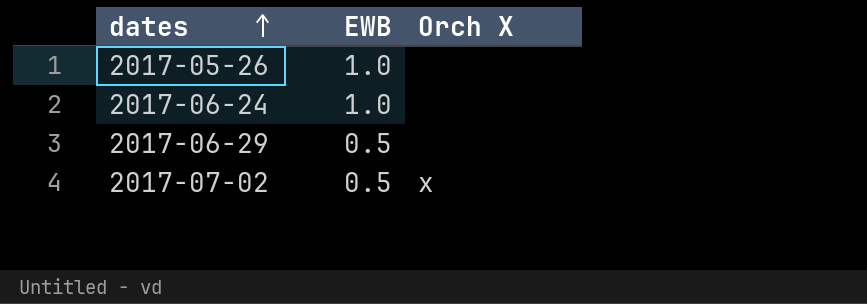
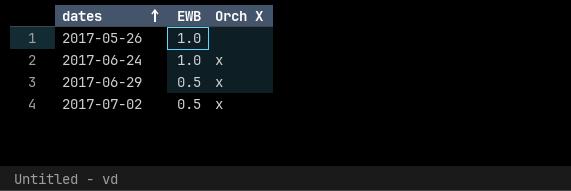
2017-06-24 | Orch X: none -> x
2017-06-29 | Orch X: none -> x

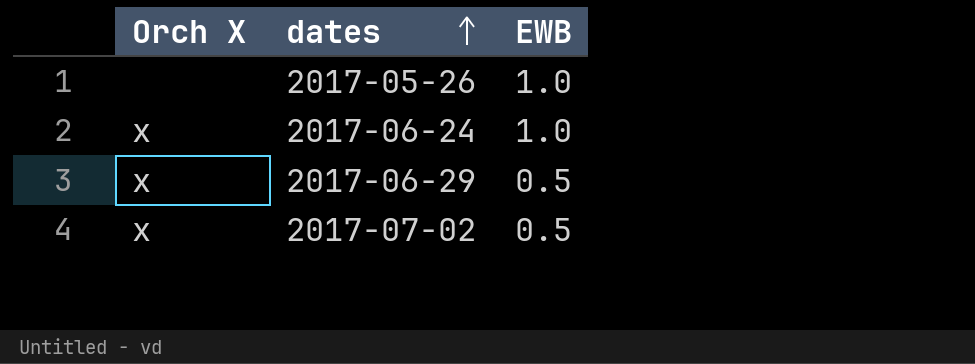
column Orch X | position: 3 -> 1

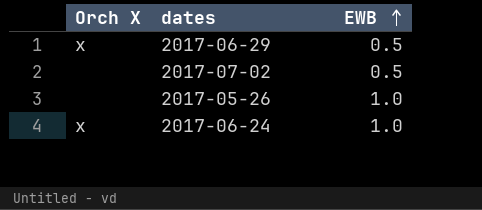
row order: dates ascending -> EWB ascending
2017-07-02 | Orch X: x -> none

